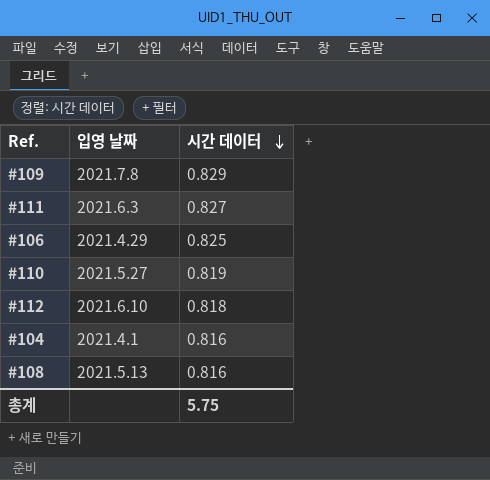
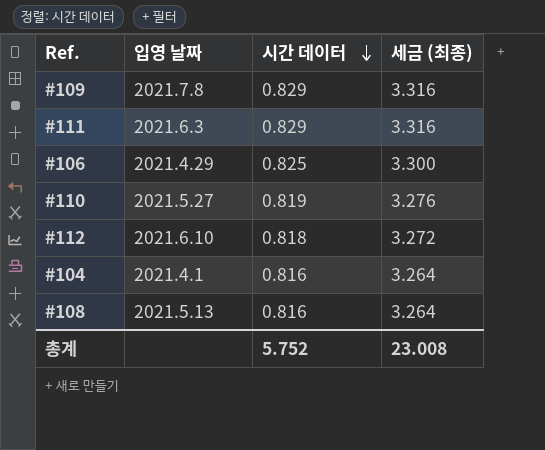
column 세금 (최종) | formula: none -> [시간 데이터] * 4
#111 | 시간 데이터: 0.827 -> 0.829
총계 | 시간 데이터: 5.75 -> 5.752

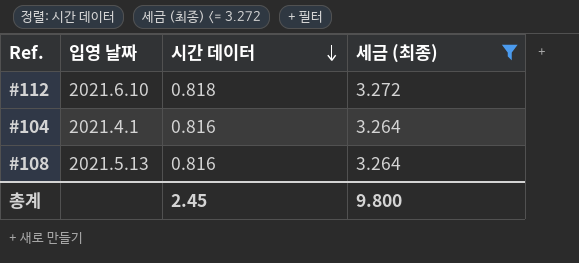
filter: none -> 세금 (최종) <= 3.272
총계 | 시간 데이터: 5.752 -> 2.45
총계 | 세금 (최종): 23.008 -> 9.800

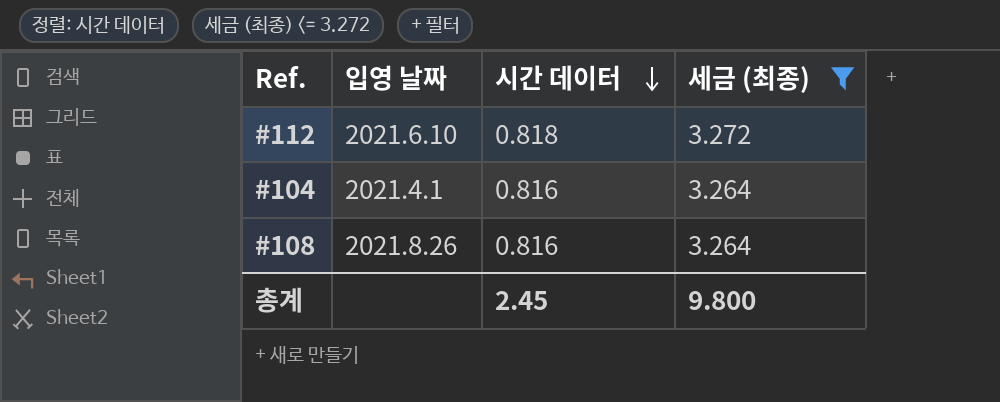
#108 | 입영 날짜: 2021.5.13 -> 2021.8.26

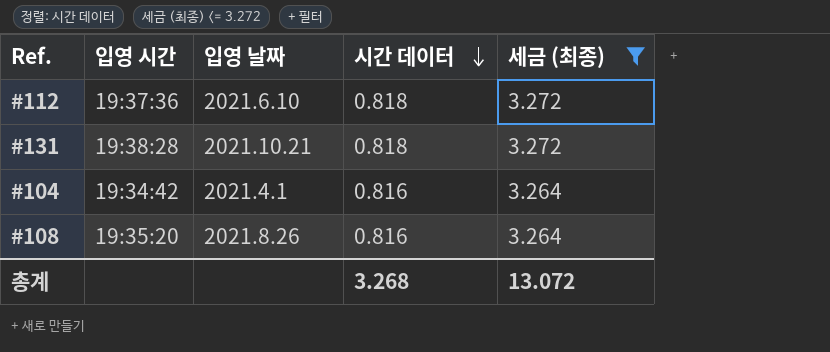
column 입영 시간 | position: none -> 2
row #131: none -> 19:38:28 | 2021.10.21 | 0.818 | 3.272
총계 | 시간 데이터: 2.45 -> 3.268
총계 | 세금 (최종): 9.800 -> 13.072

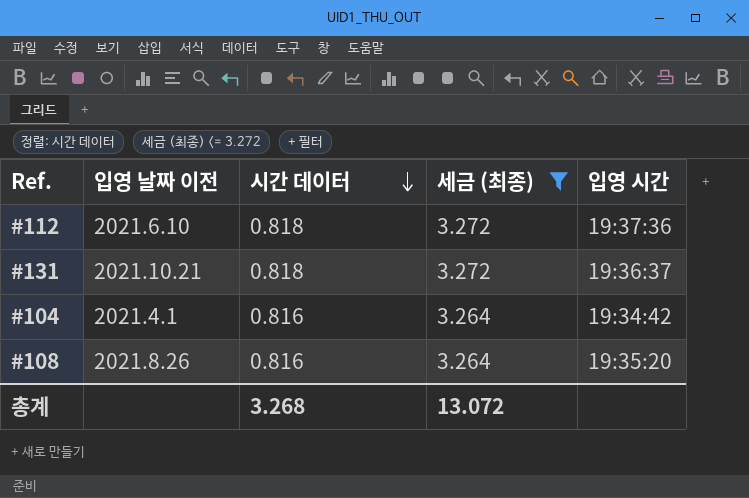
column name: 입영 날짜 -> 입영 날짜 이전
column 입영 시간 | position: 2 -> 5
#131 | 입영 시간: 19:38:28 -> 19:36:37

